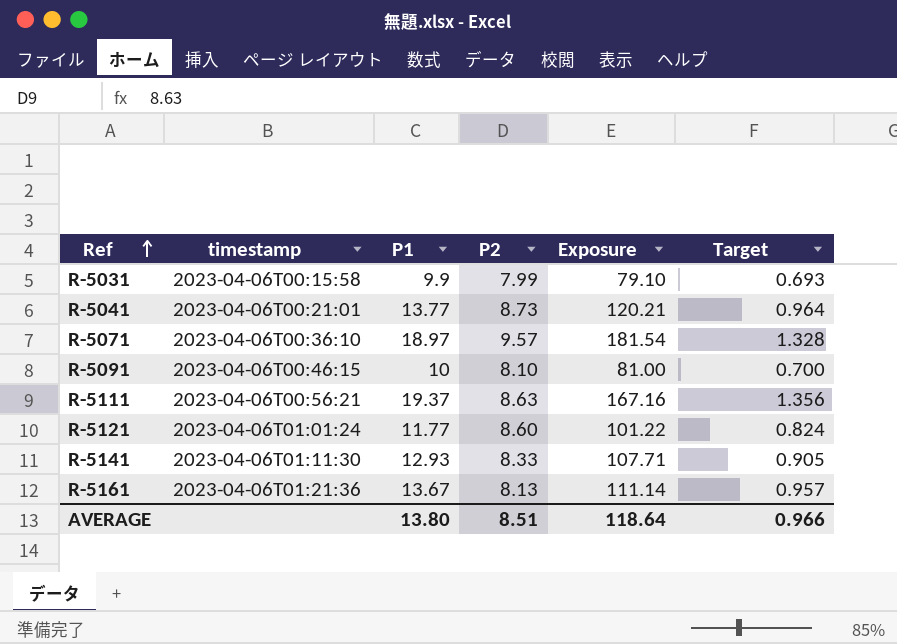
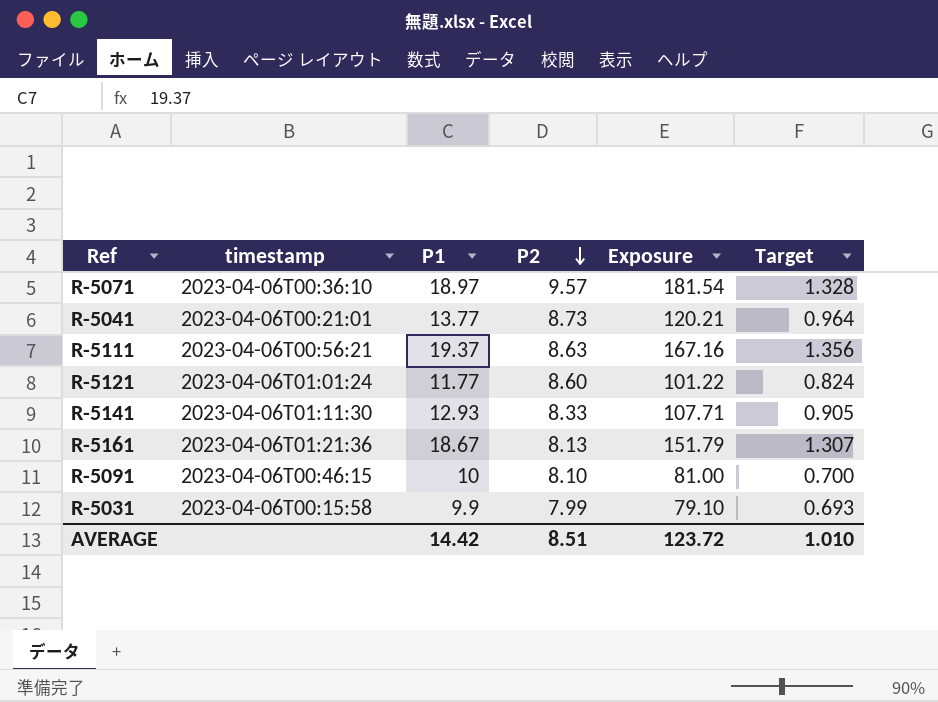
row order: Ref ascending -> P2 descending
R-5161 | P1: 13.67 -> 18.67
R-5161 | Exposure: 111.14 -> 151.79
R-5161 | Target: 0.957 -> 1.307
AVERAGE | P1: 13.80 -> 14.42
AVERAGE | Exposure: 118.64 -> 123.72
AVERAGE | Target: 0.966 -> 1.010

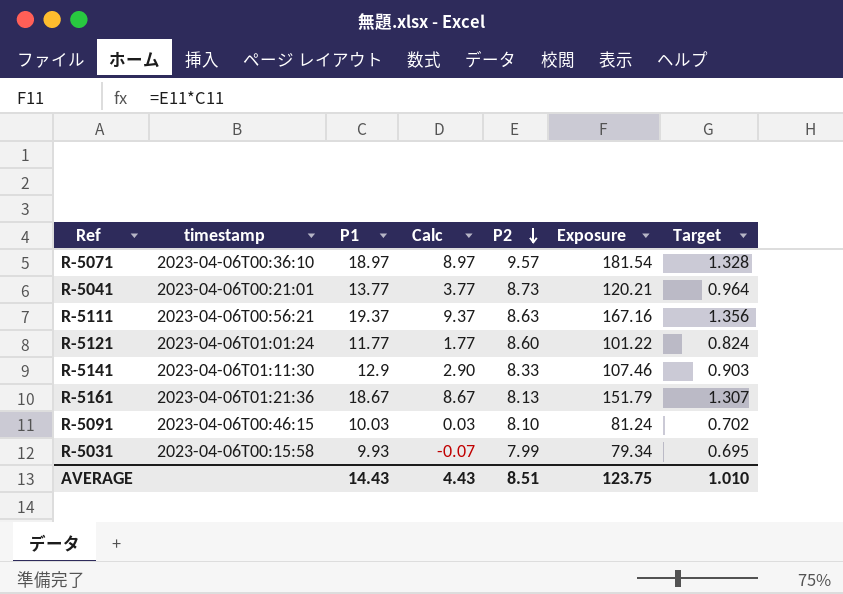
column Calc | formula: none -> [P1] - 10
R-5141 | P1: 12.93 -> 12.9
R-5141 | Exposure: 107.71 -> 107.46
R-5141 | Target: 0.905 -> 0.903
R-5091 | P1: 10 -> 10.03
R-5091 | Exposure: 81.00 -> 81.24
R-5091 | Target: 0.700 -> 0.702
R-5031 | P1: 9.9 -> 9.93
R-5031 | Exposure: 79.10 -> 79.34
R-5031 | Target: 0.693 -> 0.695
AVERAGE | P1: 14.42 -> 14.43
AVERAGE | Exposure: 123.72 -> 123.75

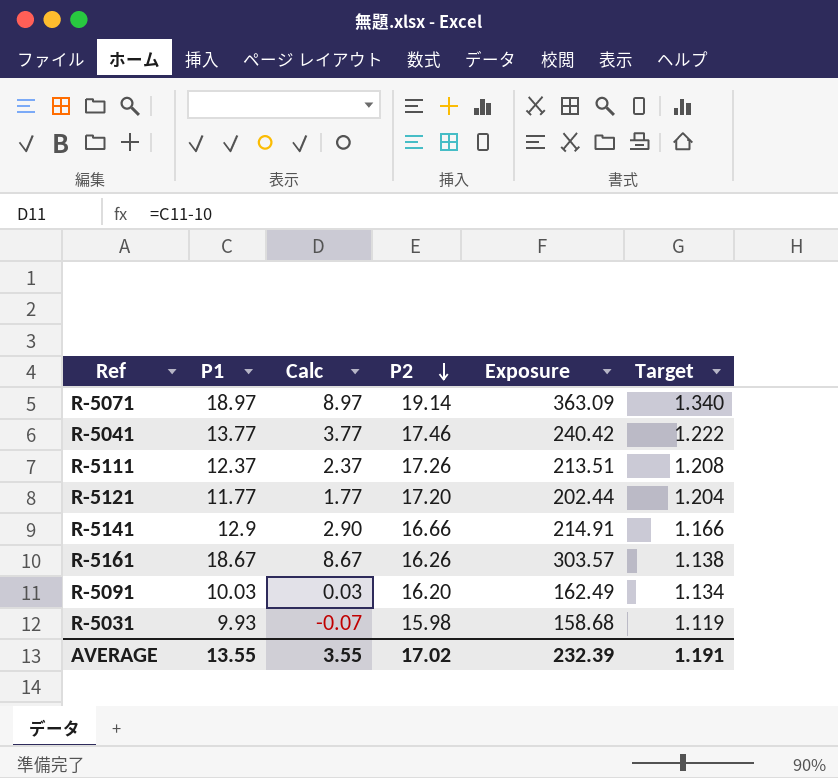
column timestamp | position: 2 -> none
column Target | formula: [P1] * 0.07 -> [P2] * 0.07
R-5071 | P2: 9.57 -> 19.14
R-5071 | Exposure: 181.54 -> 363.09
R-5041 | P2: 8.73 -> 17.46
R-5041 | Exposure: 120.21 -> 240.42
R-5111 | P1: 19.37 -> 12.37
R-5111 | Calc: 9.37 -> 2.37
R-5111 | P2: 8.63 -> 17.26
R-5111 | Exposure: 167.16 -> 213.51
R-5121 | P2: 8.60 -> 17.20
R-5121 | Exposure: 101.22 -> 202.44
R-5141 | P2: 8.33 -> 16.66
R-5141 | Exposure: 107.46 -> 214.91
R-5161 | P2: 8.13 -> 16.26
R-5161 | Exposure: 151.79 -> 303.57
R-5091 | P2: 8.10 -> 16.20
R-5091 | Exposure: 81.24 -> 162.49
R-5031 | P2: 7.99 -> 15.98
R-5031 | Exposure: 79.34 -> 158.68
AVERAGE | P1: 14.43 -> 13.55
AVERAGE | Calc: 4.43 -> 3.55
AVERAGE | P2: 8.51 -> 17.02
AVERAGE | Exposure: 123.75 -> 232.39
AVERAGE | Target: 1.010 -> 1.191

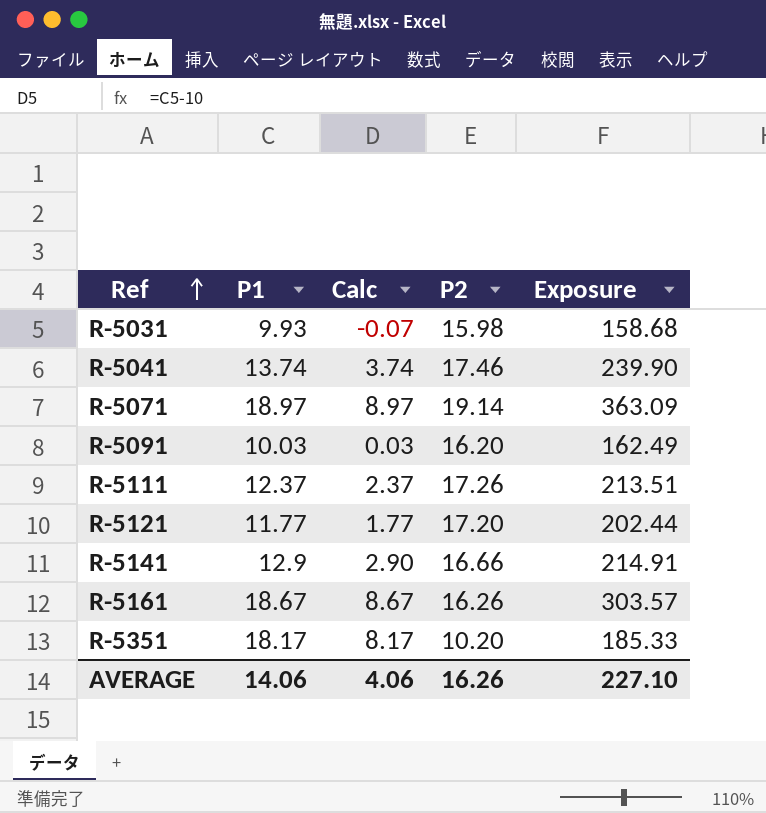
row order: P2 descending -> Ref ascending
column Target | formula: [P2] * 0.07 -> none
R-5041 | P1: 13.77 -> 13.74
R-5041 | Calc: 3.77 -> 3.74
R-5041 | Exposure: 240.42 -> 239.90
row R-5351: none -> 18.17 | 8.17 | 10.20 | 185.33
AVERAGE | P1: 13.55 -> 14.06
AVERAGE | Calc: 3.55 -> 4.06
AVERAGE | P2: 17.02 -> 16.26
AVERAGE | Exposure: 232.39 -> 227.10

